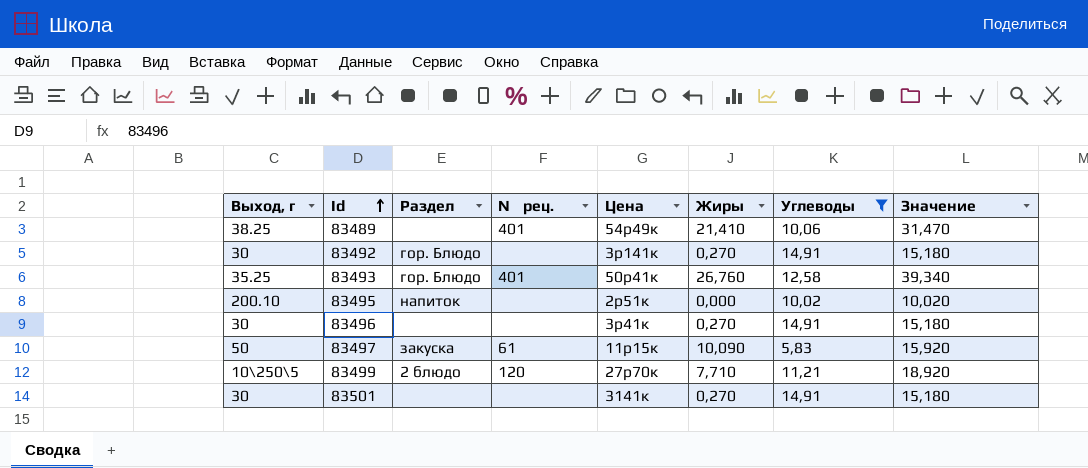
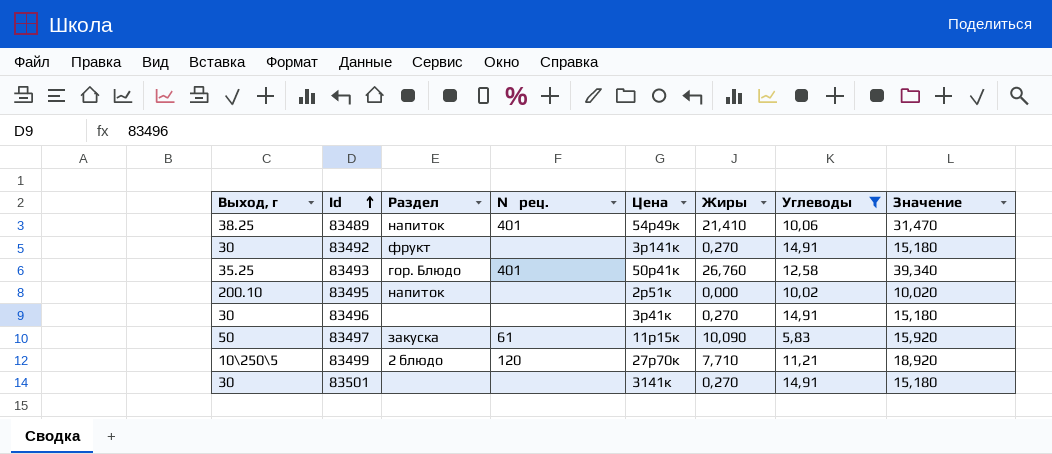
83489 | Раздел: none -> напиток
83492 | Раздел: гор. Блюдо -> фрукт

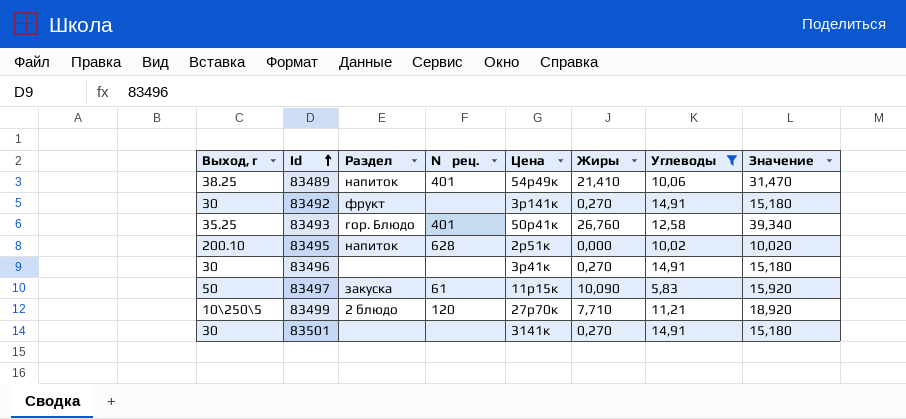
83495 | № рец.: none -> 628

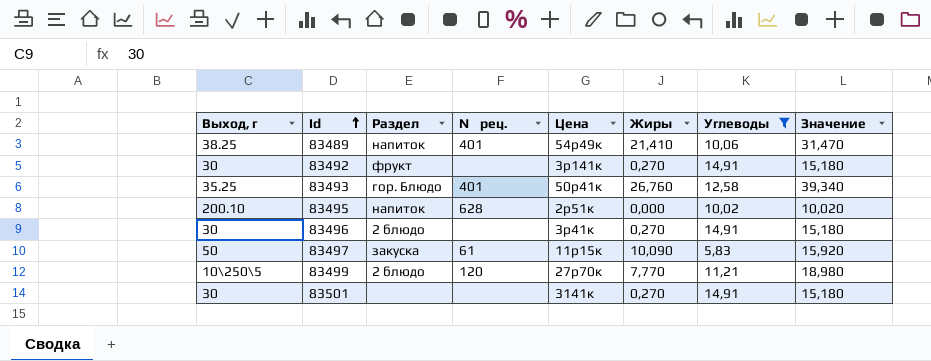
83496 | Раздел: none -> 2 блюдо
83499 | Жиры: 7,710 -> 7,770
83499 | Значение: 18,920 -> 18,980

